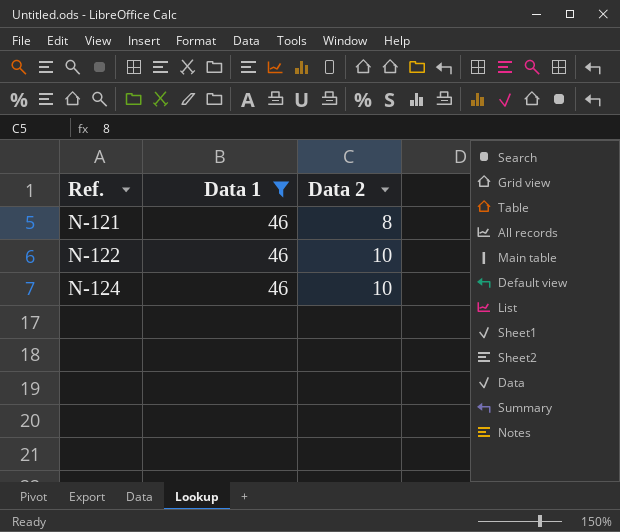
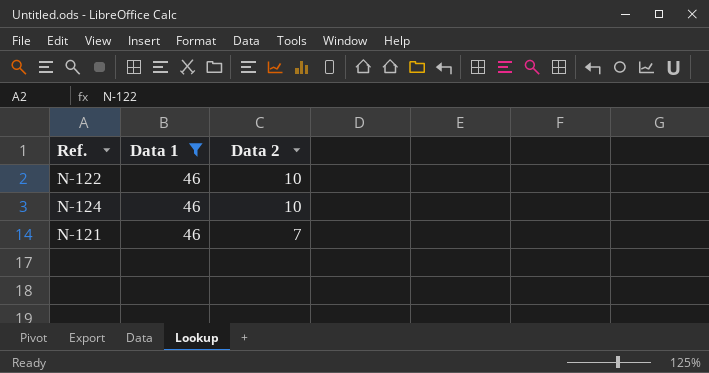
row order: Ref. ascending -> Data 2 descending
N-121 | Data 2: 8 -> 7

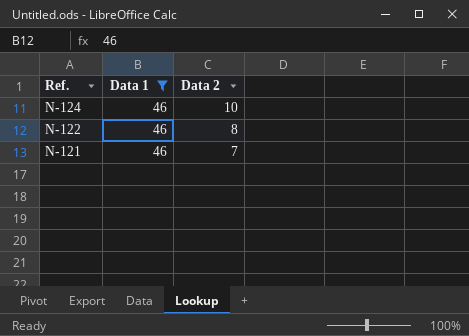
row order: Data 2 descending -> Ref. descending
N-122 | Data 2: 10 -> 8

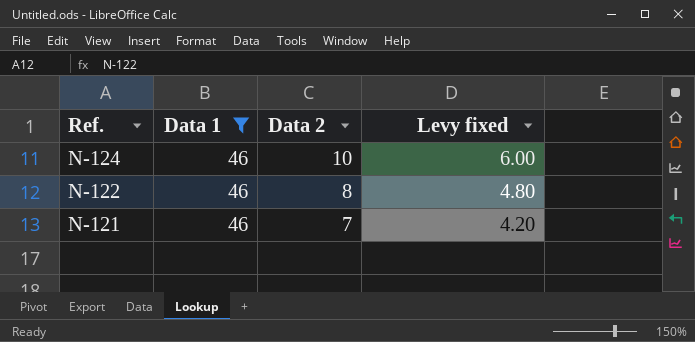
column Levy fixed | formula: none -> [Data 2] * 0.6

